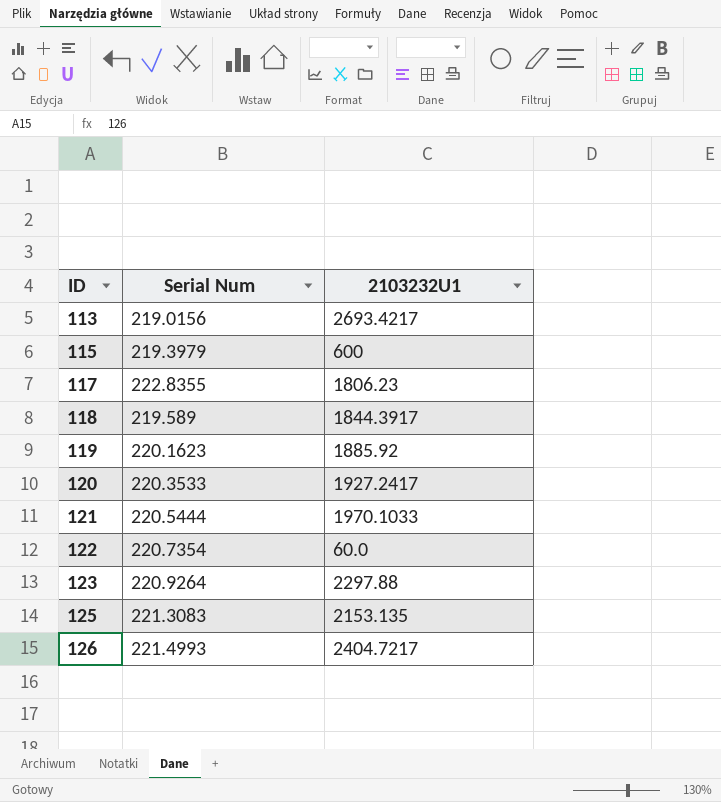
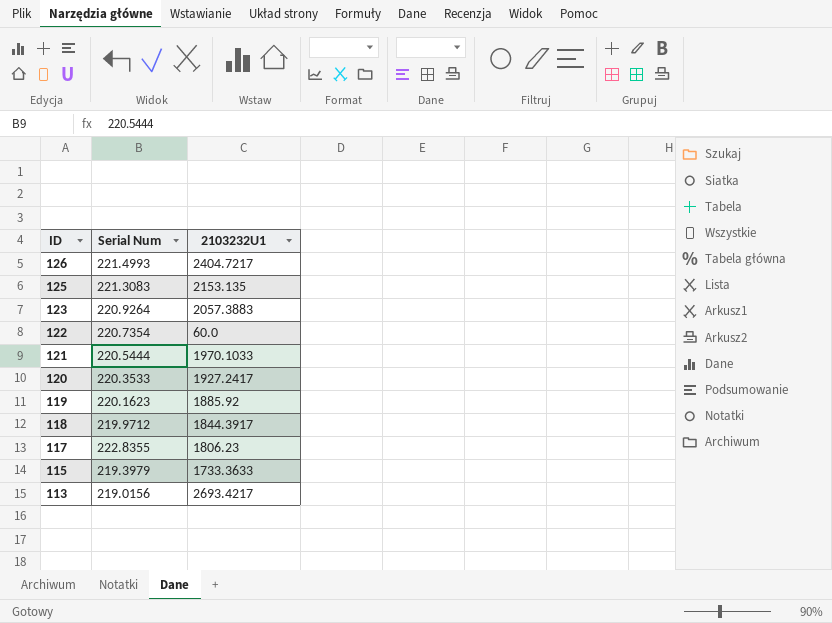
row order: ID ascending -> ID descending
123 | 2103232U1: 2297.88 -> 2057.3883
118 | Serial Num: 219.589 -> 219.9712
115 | 2103232U1: 600 -> 1733.3633

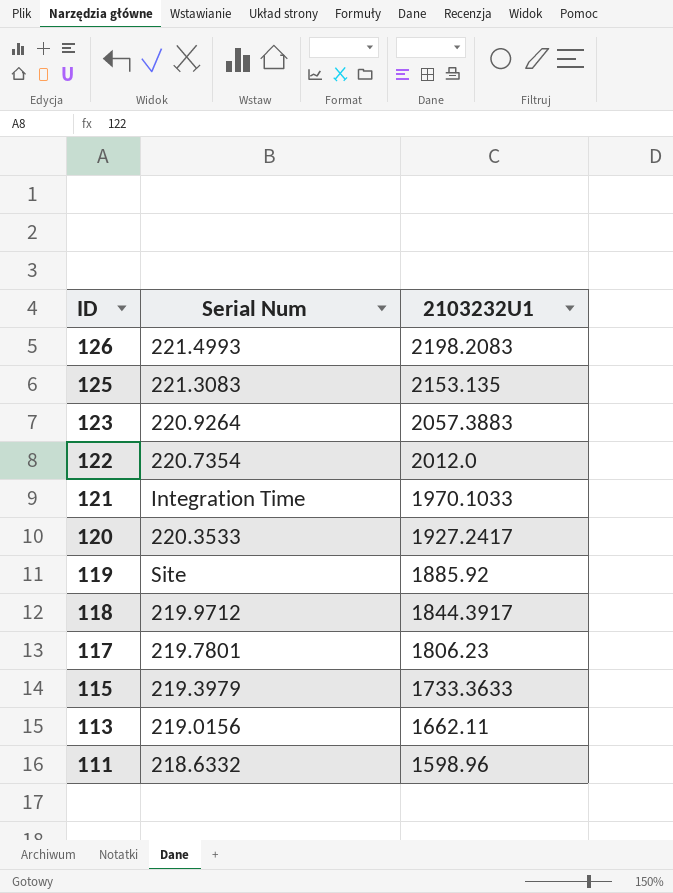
126 | 2103232U1: 2404.7217 -> 2198.2083
122 | 2103232U1: 60.0 -> 2012.0
121 | Serial Num: 220.5444 -> Integration Time
119 | Serial Num: 220.1623 -> Site
117 | Serial Num: 222.8355 -> 219.7801
113 | 2103232U1: 2693.4217 -> 1662.11
row 111: none -> 218.6332 | 1598.96

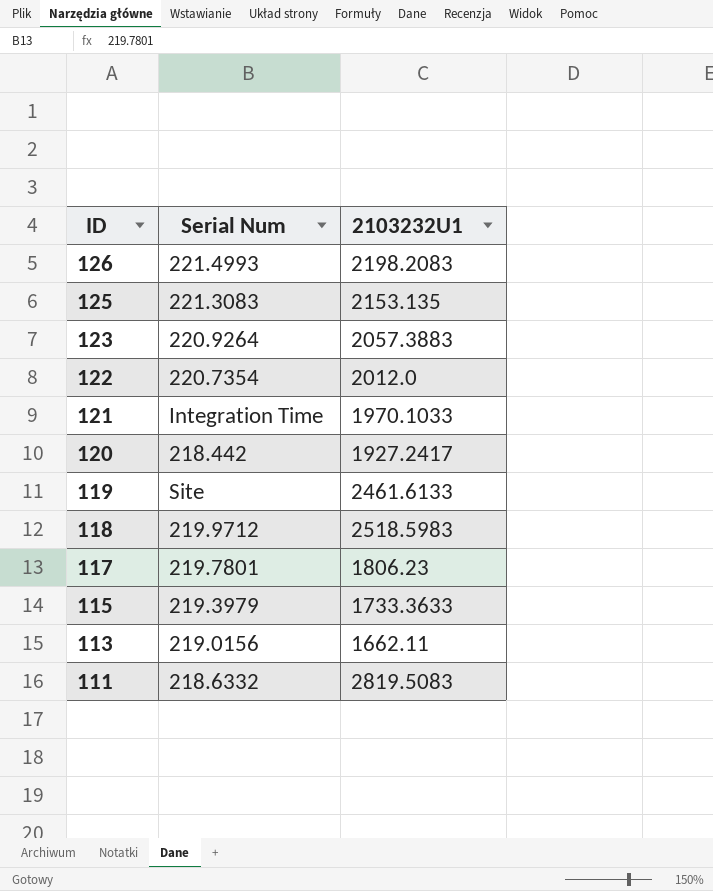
120 | Serial Num: 220.3533 -> 218.442
119 | 2103232U1: 1885.92 -> 2461.6133
118 | 2103232U1: 1844.3917 -> 2518.5983
111 | 2103232U1: 1598.96 -> 2819.5083

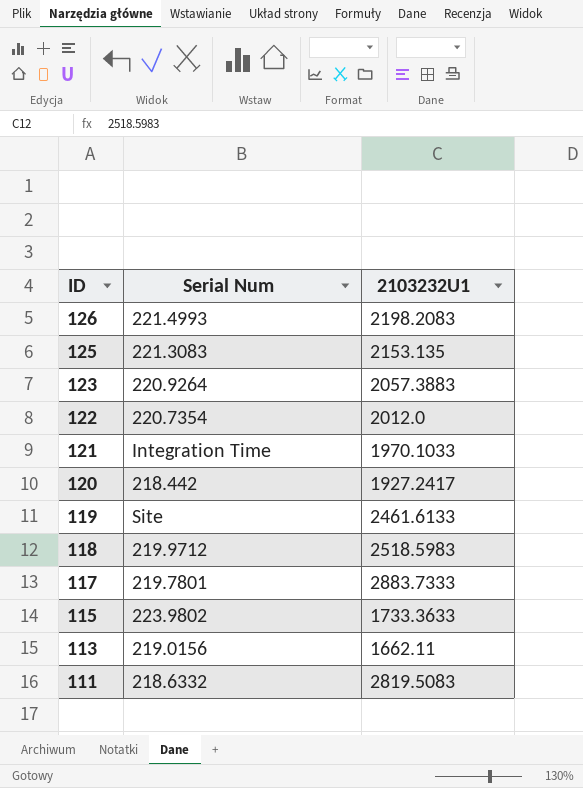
117 | 2103232U1: 1806.23 -> 2883.7333
115 | Serial Num: 219.3979 -> 223.9802

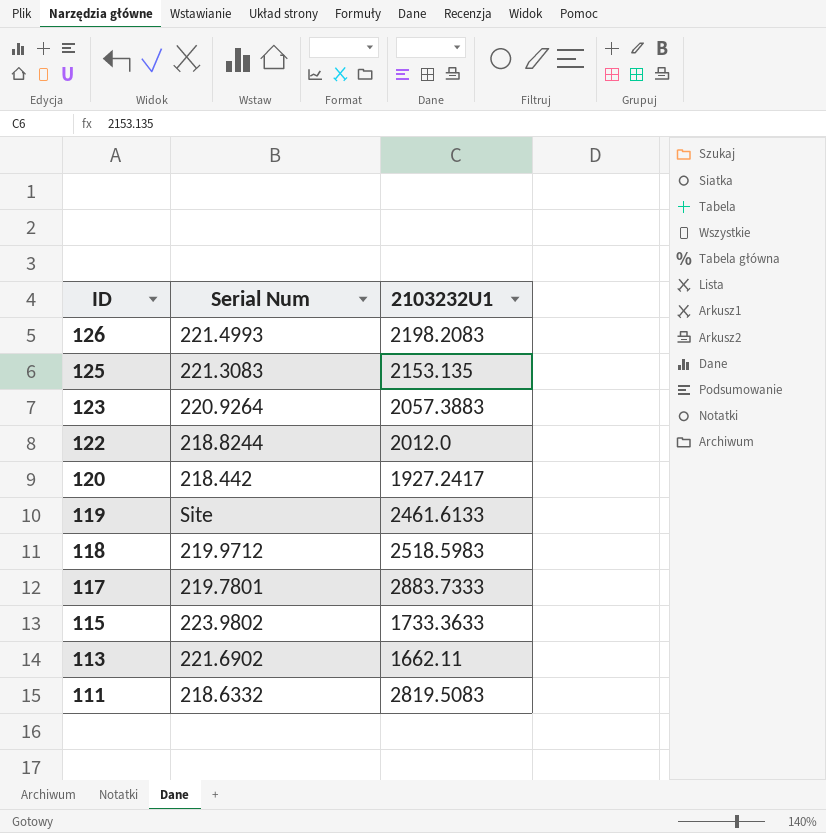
row 121: Integration Time | 1970.1033 -> none
122 | Serial Num: 220.7354 -> 218.8244
113 | Serial Num: 219.0156 -> 221.6902

